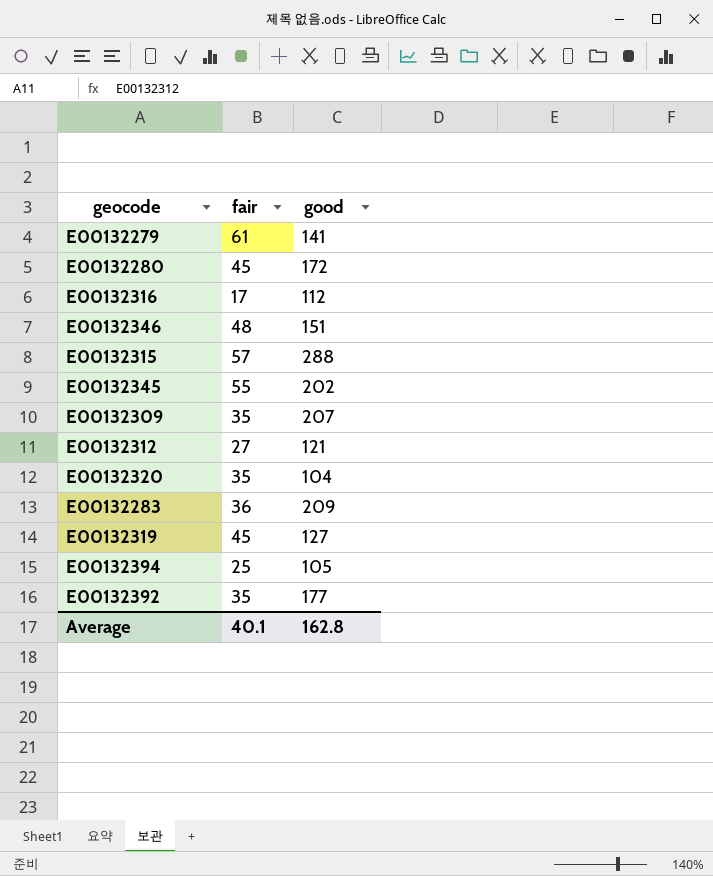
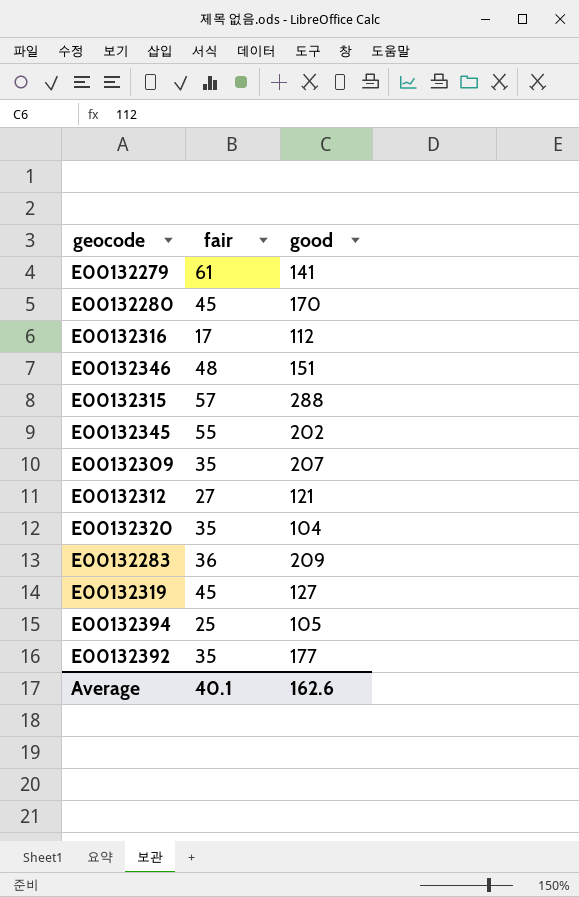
E00132280 | good: 172 -> 170
Average | good: 162.8 -> 162.6

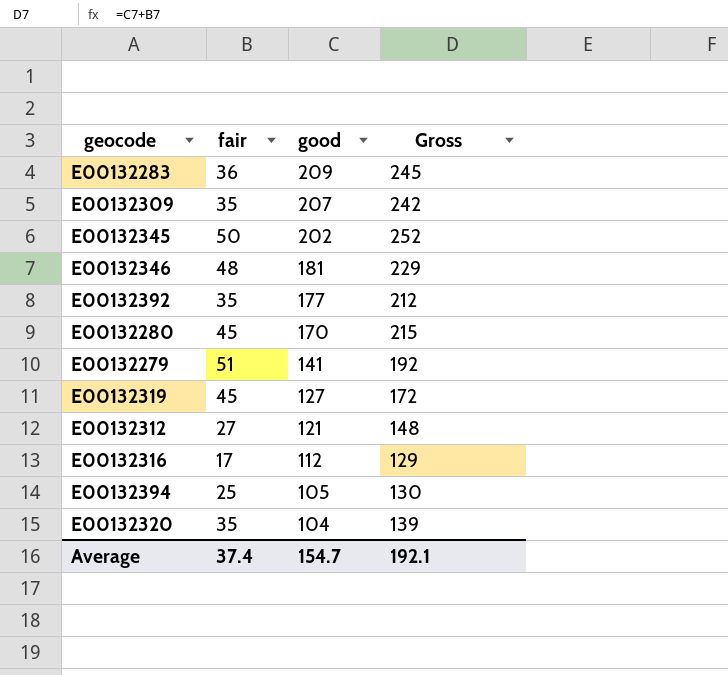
row order: none -> good descending
column Gross | formula: none -> [fair] + [good]
row E00132315: 57 | 288 -> none
E00132345 | fair: 55 -> 50
E00132346 | good: 151 -> 181
E00132279 | fair: 61 -> 51
Average | fair: 40.1 -> 37.4
Average | good: 162.6 -> 154.7

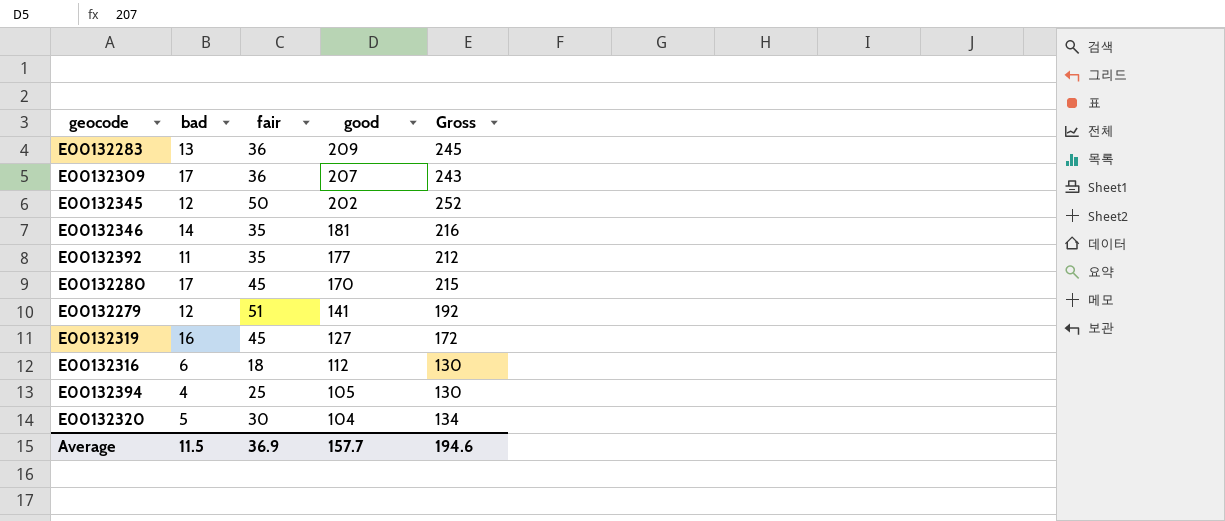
column bad | position: none -> 2
row E00132312: 27 | 121 | 148 -> none
E00132309 | fair: 35 -> 36
E00132309 | Gross: 242 -> 243
E00132346 | fair: 48 -> 35
E00132346 | Gross: 229 -> 216
E00132316 | fair: 17 -> 18
E00132316 | Gross: 129 -> 130
E00132320 | fair: 35 -> 30
E00132320 | Gross: 139 -> 134
Average | fair: 37.4 -> 36.9
Average | good: 154.7 -> 157.7
Average | Gross: 192.1 -> 194.6

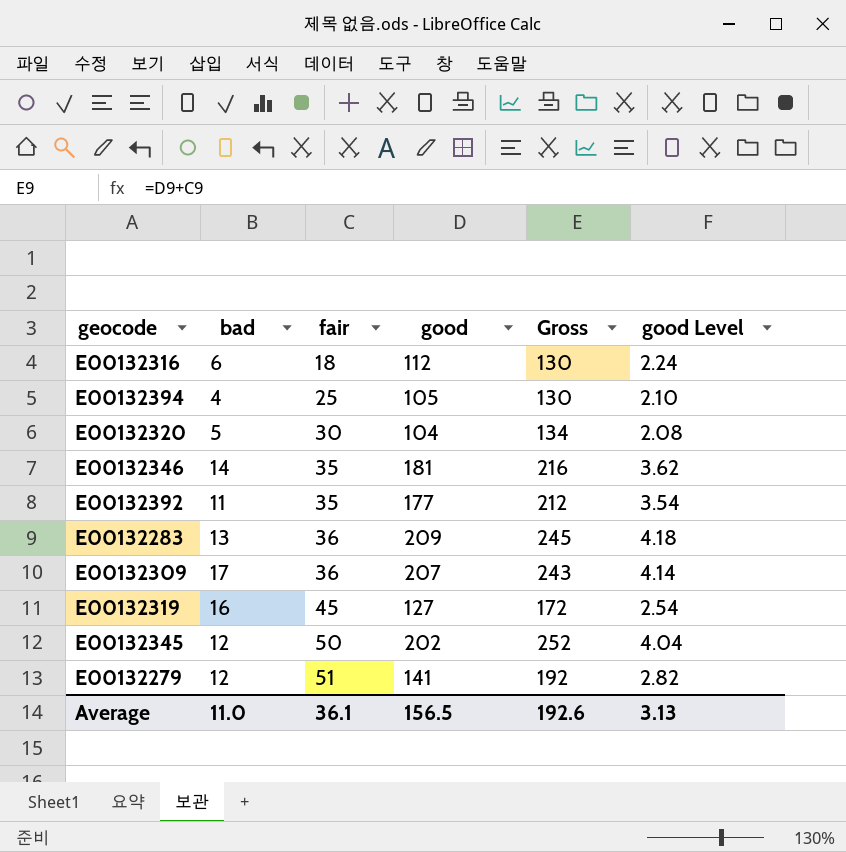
row order: good descending -> fair ascending
column good Level | formula: none -> [good] * 0.02
row E00132280: 17 | 45 | 170 | 215 -> none
Average | bad: 11.5 -> 11.0
Average | fair: 36.9 -> 36.1
Average | good: 157.7 -> 156.5
Average | Gross: 194.6 -> 192.6

